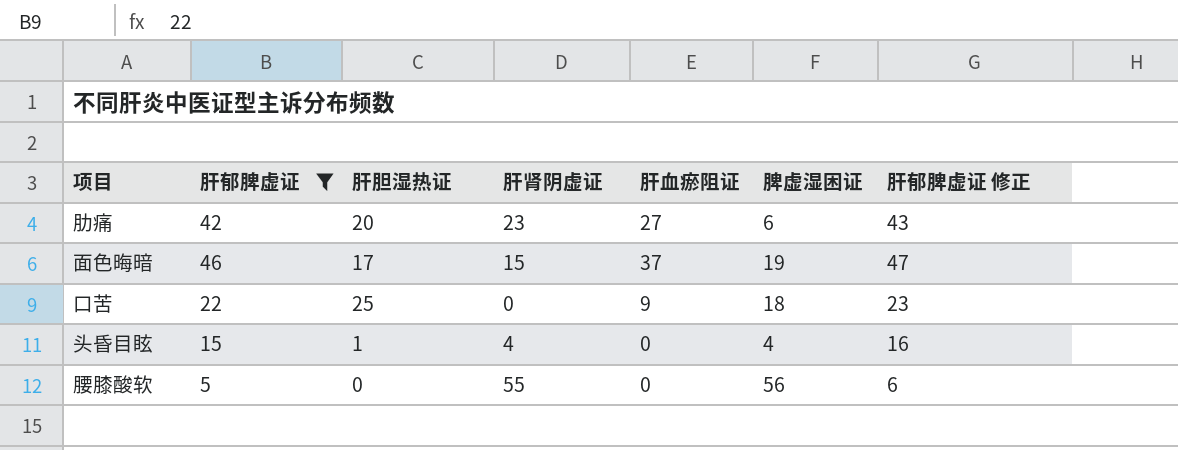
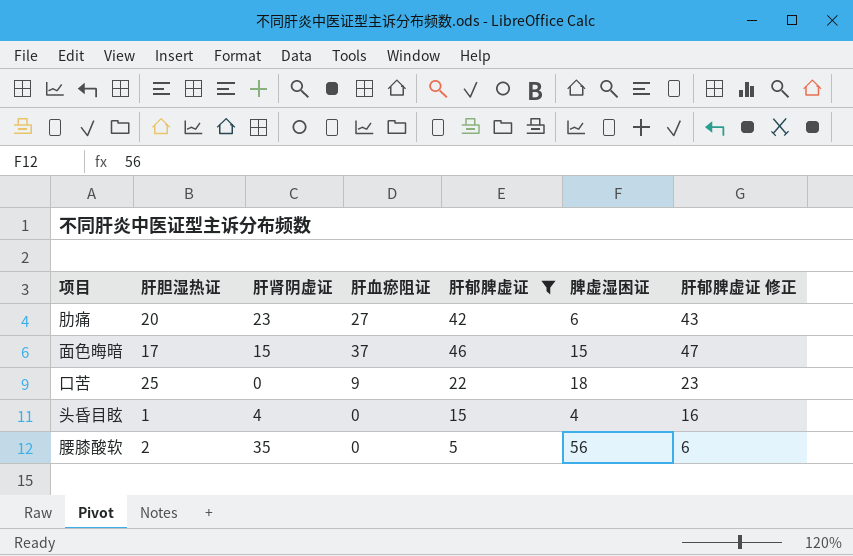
column 肝郁脾虚证 | position: 2 -> 5
面色晦暗 | 脾虚湿困证: 19 -> 15
腰膝酸软 | 肝胆湿热证: 0 -> 2
腰膝酸软 | 肝肾阴虚证: 55 -> 35

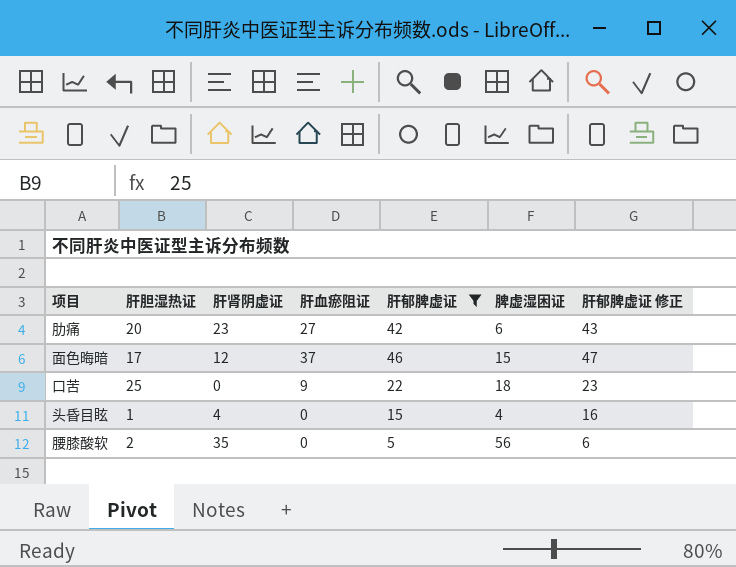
面色晦暗 | 肝肾阴虚证: 15 -> 12

